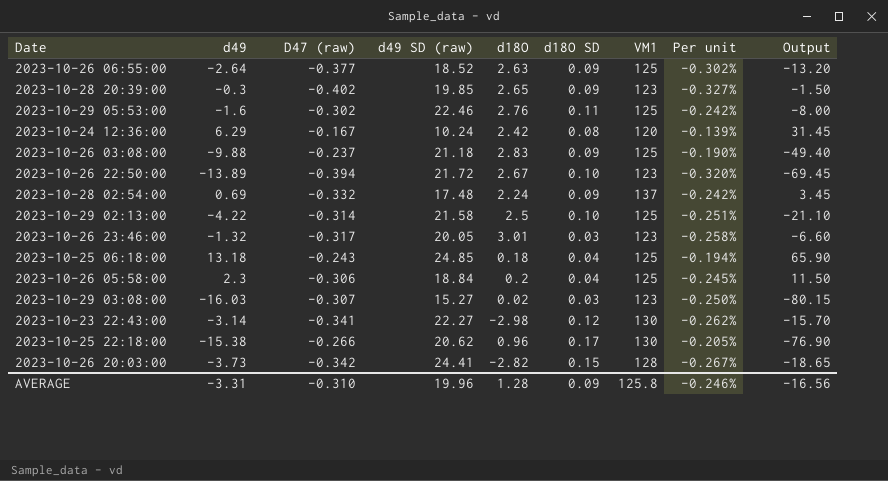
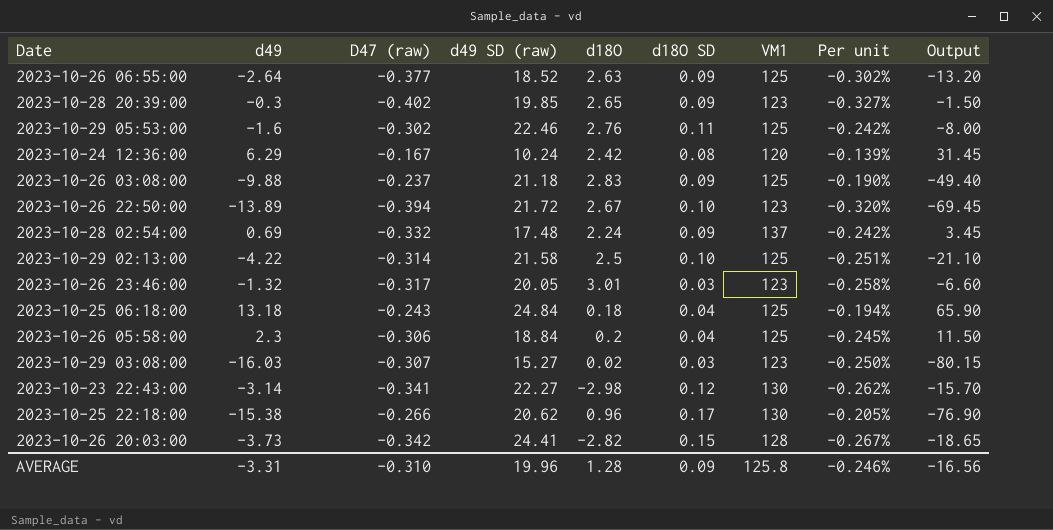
2023-10-25 06:18:00 | d49 SD (raw): 24.85 -> 24.84

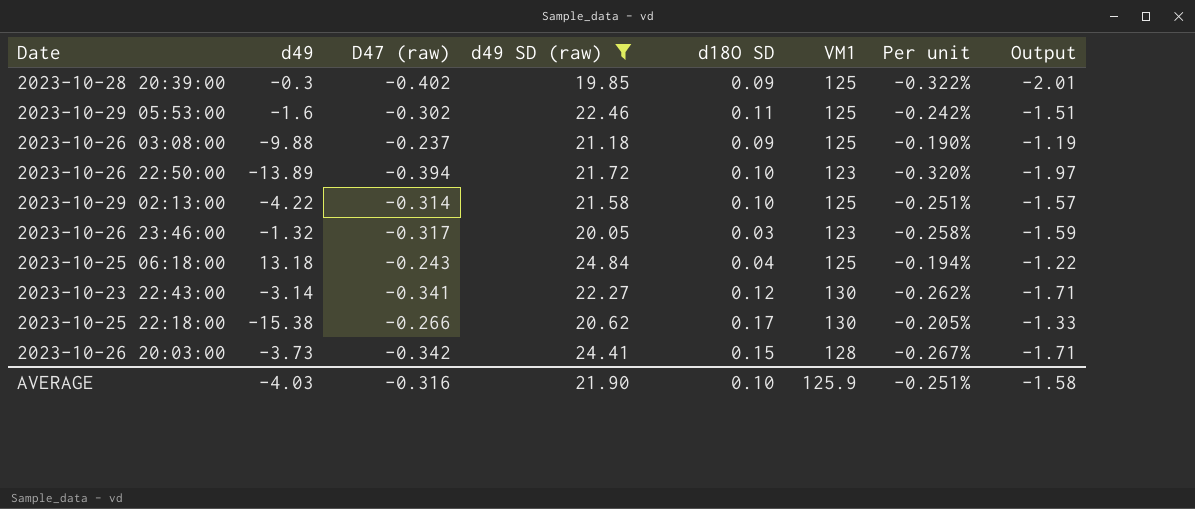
filter: none -> d49 SD (raw) >= 19.85
column d18O | position: 5 -> none
column Output | formula: [d49] * 5 -> [D47 (raw)] * 5
2023-10-28 20:39:00 | VM1: 123 -> 125
2023-10-28 20:39:00 | Per unit: -0.327% -> -0.322%
AVERAGE | d49: -3.31 -> -4.03
AVERAGE | D47 (raw): -0.310 -> -0.316
AVERAGE | d49 SD (raw): 19.96 -> 21.90
AVERAGE | d18O SD: 0.09 -> 0.10
AVERAGE | VM1: 125.8 -> 125.9
AVERAGE | Per unit: -0.246% -> -0.251%
AVERAGE | Output: -16.56 -> -1.58

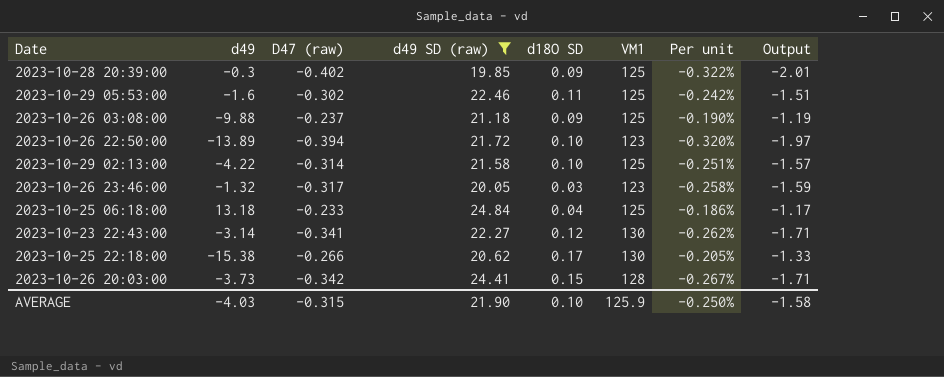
2023-10-25 06:18:00 | D47 (raw): -0.243 -> -0.233
2023-10-25 06:18:00 | Per unit: -0.194% -> -0.186%
2023-10-25 06:18:00 | Output: -1.22 -> -1.17
AVERAGE | D47 (raw): -0.316 -> -0.315
AVERAGE | Per unit: -0.251% -> -0.250%

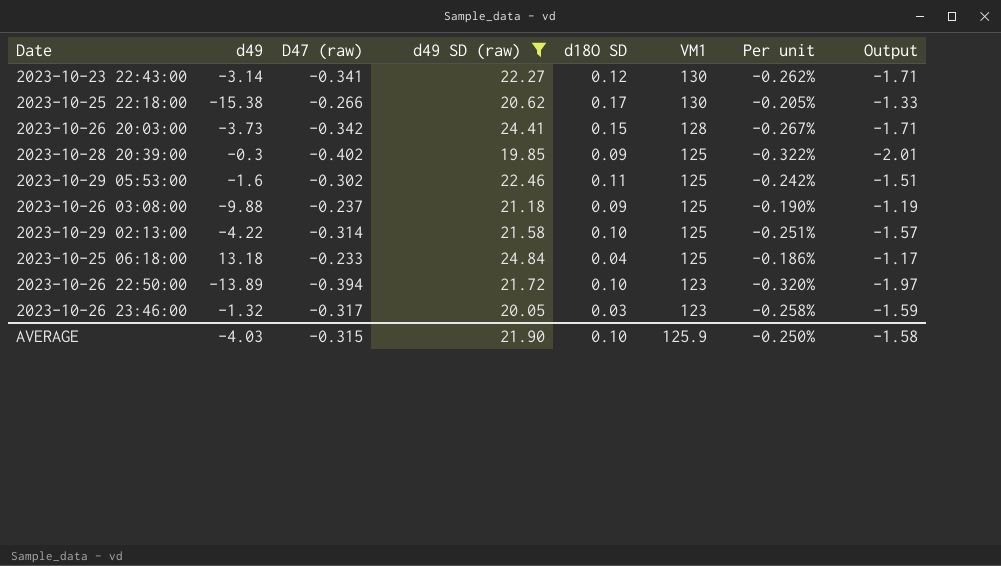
row order: none -> VM1 descending

